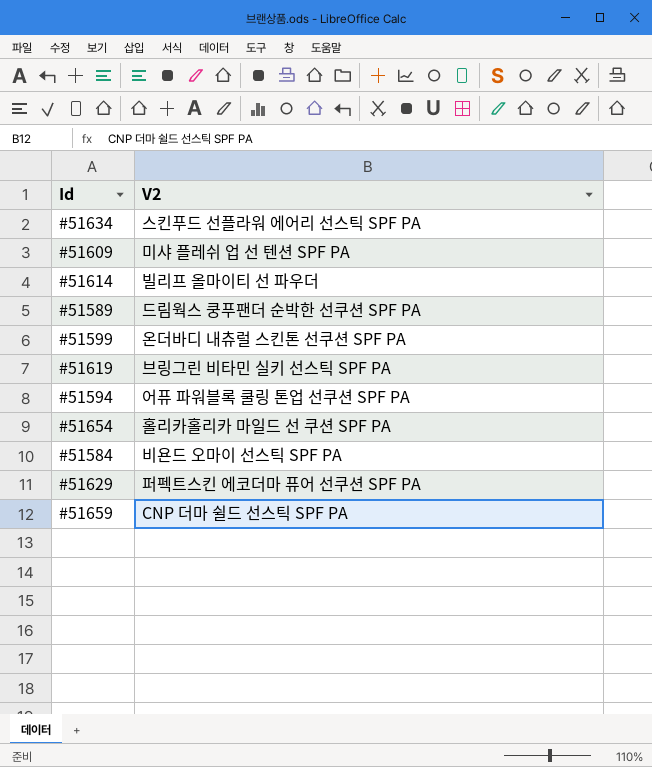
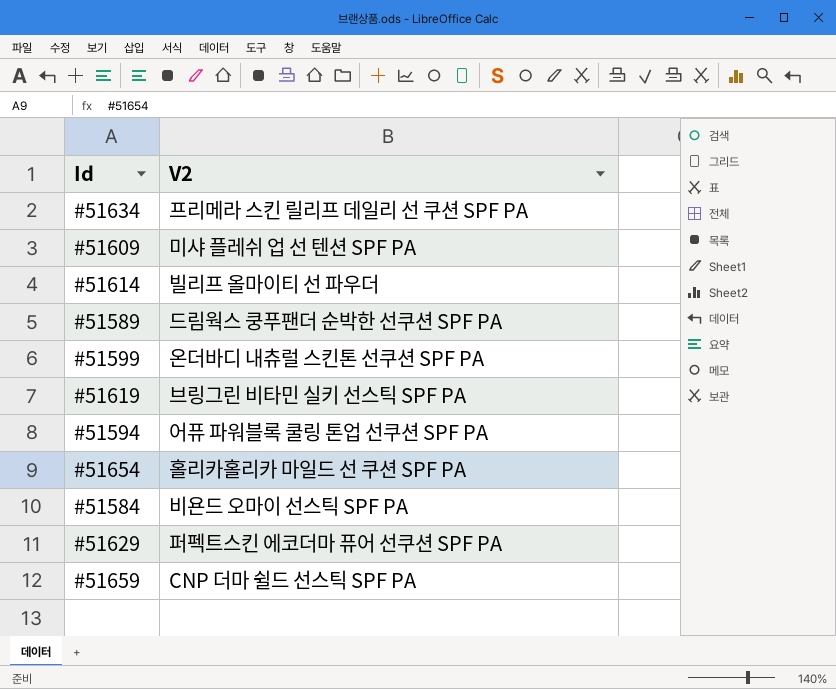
#51634 | V2: 스킨푸드 선플라워 에어리 선스틱 SPF PA -> 프리메라 스킨 릴리프 데일리 선 쿠션 SPF PA

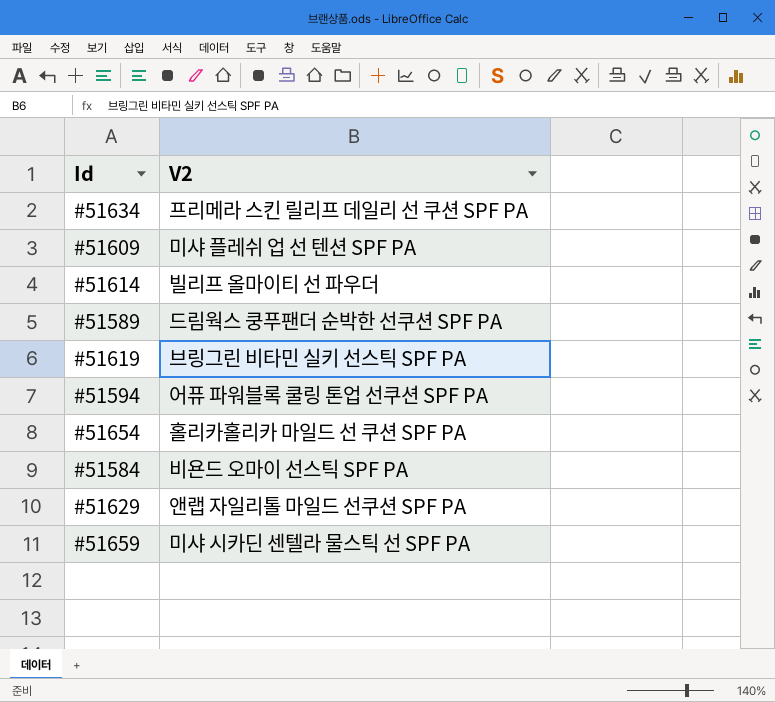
row #51599: 온더바디 내츄럴 스킨톤 선쿠션 SPF PA -> none
#51629 | V2: 퍼펙트스킨 에코더마 퓨어 선쿠션 SPF PA -> 앤랩 자일리톨 마일드 선쿠션 SPF PA
#51659 | V2: CNP 더마 쉴드 선스틱 SPF PA -> 미샤 시카딘 센텔라 물스틱 선 SPF PA

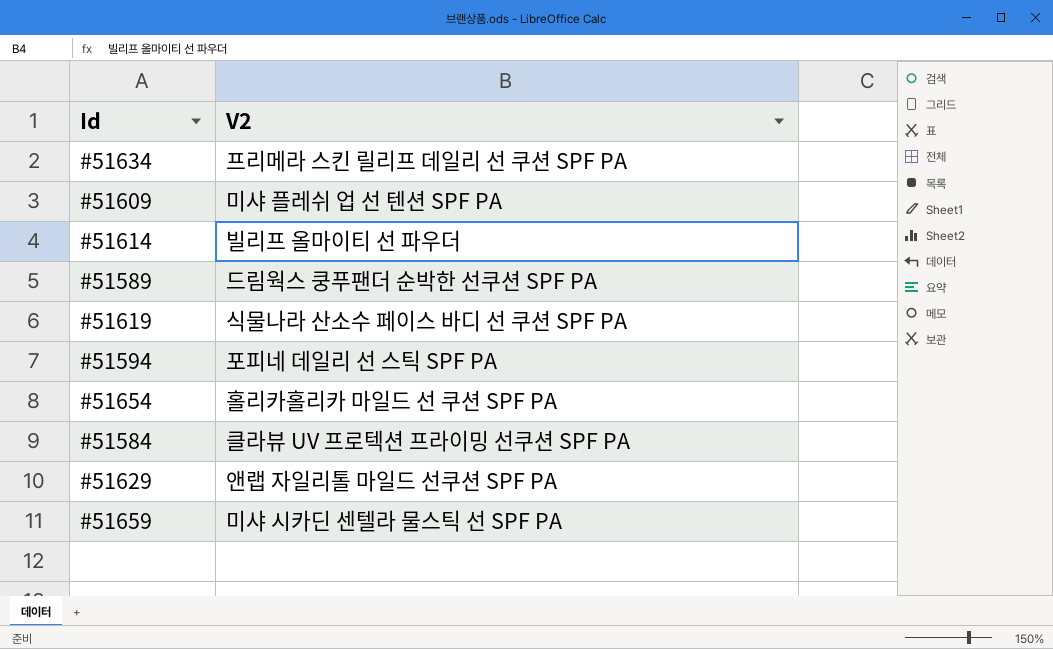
#51619 | V2: 브링그린 비타민 실키 선스틱 SPF PA -> 식물나라 산소수 페이스 바디 선 쿠션 SPF PA
#51594 | V2: 어퓨 파워블록 쿨링 톤업 선쿠션 SPF PA -> 포피네 데일리 선 스틱 SPF PA
#51584 | V2: 비욘드 오마이 선스틱 SPF PA -> 클라뷰 UV 프로텍션 프라이밍 선쿠션 SPF PA

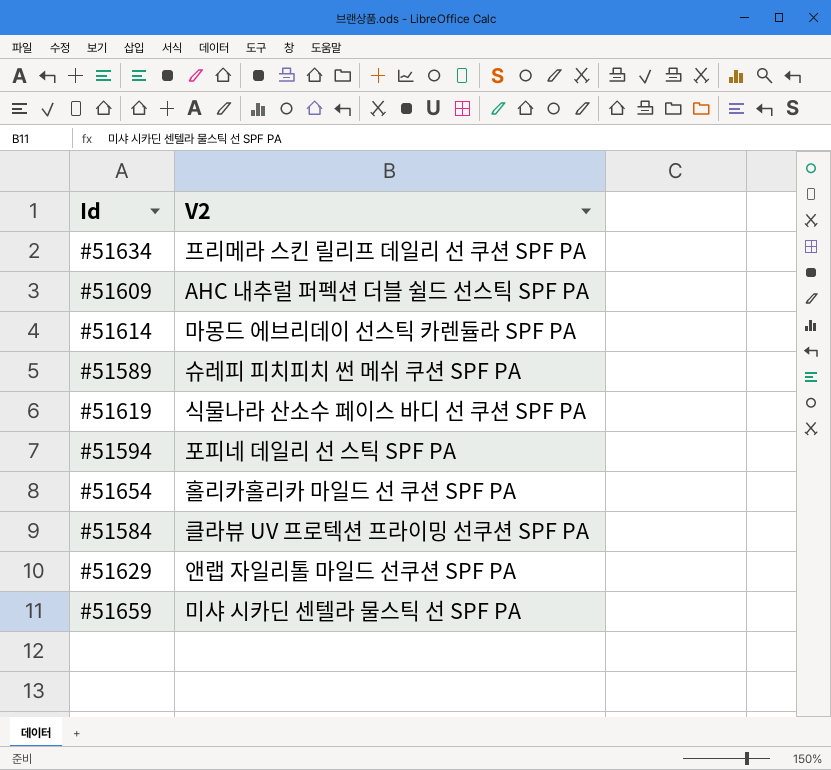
#51609 | V2: 미샤 플레쉬 업 선 텐션 SPF PA -> AHC 내추럴 퍼펙션 더블 쉴드 선스틱 SPF PA
#51614 | V2: 빌리프 올마이티 선 파우더 -> 마몽드 에브리데이 선스틱 카렌듈라 SPF PA
#51589 | V2: 드림웍스 쿵푸팬더 순박한 선쿠션 SPF PA -> 슈레피 피치피치 썬 메쉬 쿠션 SPF PA

